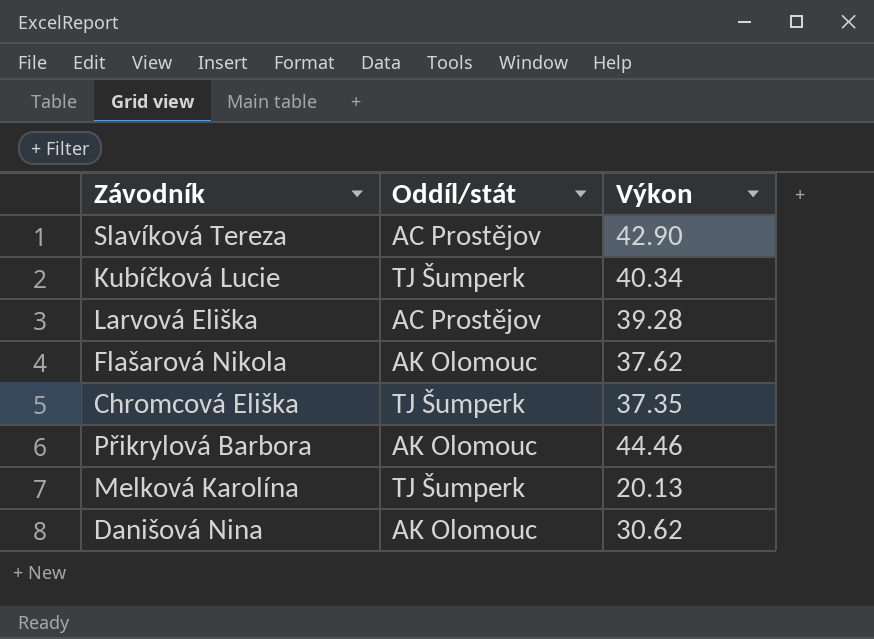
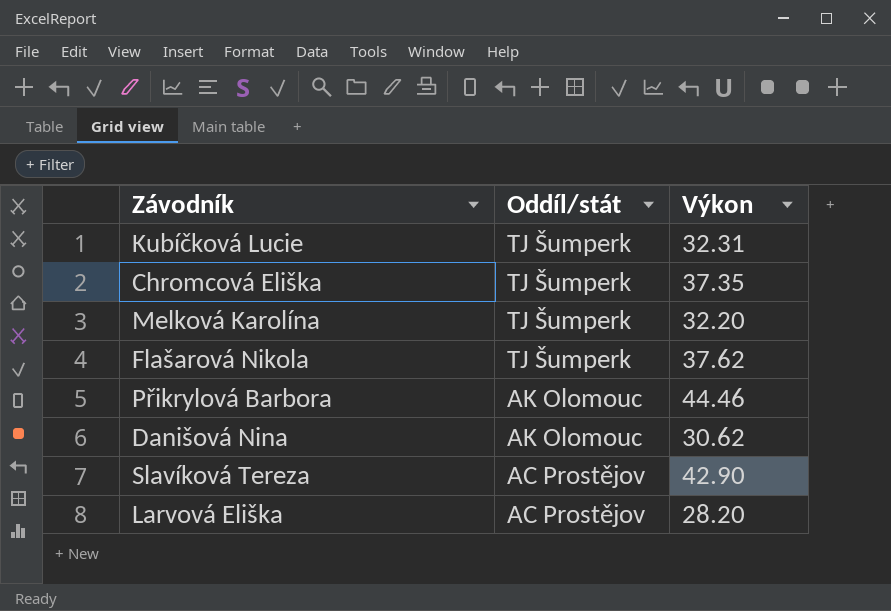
row order: none -> Oddíl/stát descending
Kubíčková Lucie | Výkon: 40.34 -> 32.31
Melková Karolína | Výkon: 20.13 -> 32.20
Flašarová Nikola | Oddíl/stát: AK Olomouc -> TJ Šumperk
Larvová Eliška | Výkon: 39.28 -> 28.20

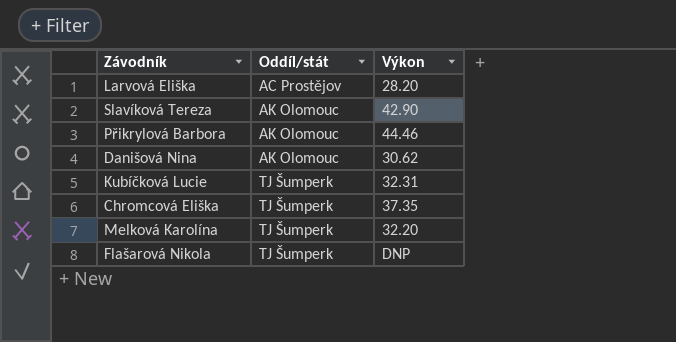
row order: Oddíl/stát descending -> Oddíl/stát ascending
Slavíková Tereza | Oddíl/stát: AC Prostějov -> AK Olomouc
Flašarová Nikola | Výkon: 37.62 -> DNP

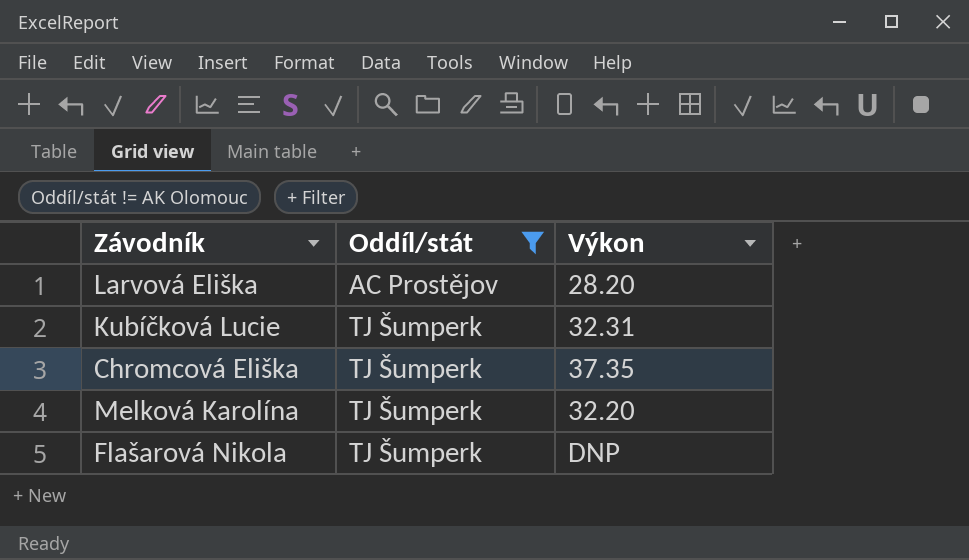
filter: none -> Oddíl/stát != AK Olomouc

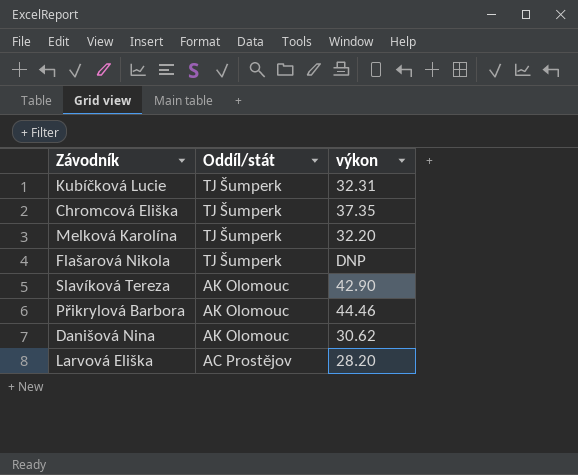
filter: Oddíl/stát != AK Olomouc -> none
row order: Oddíl/stát ascending -> Oddíl/stát descending
column name: Výkon -> výkon

